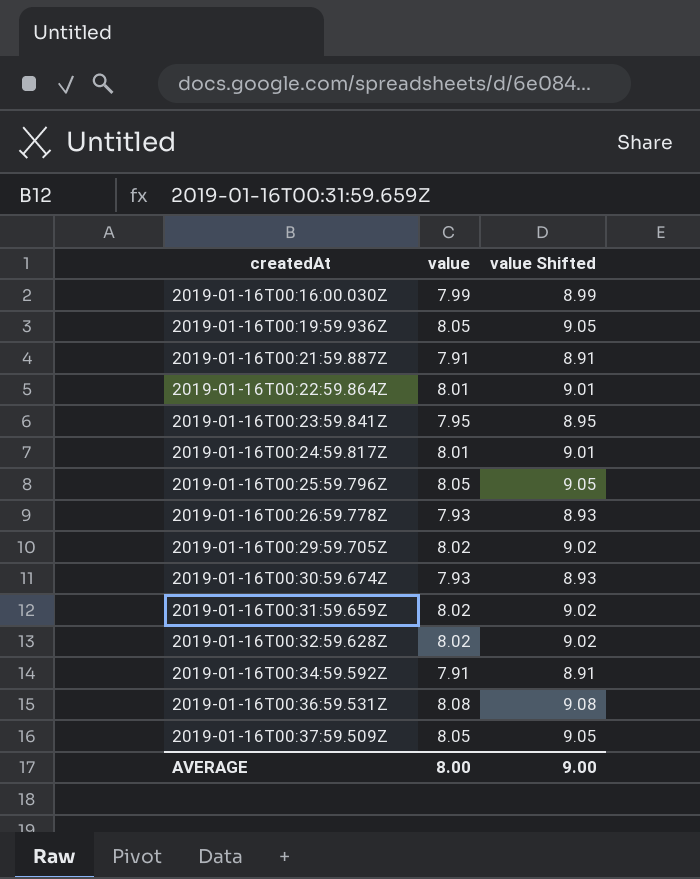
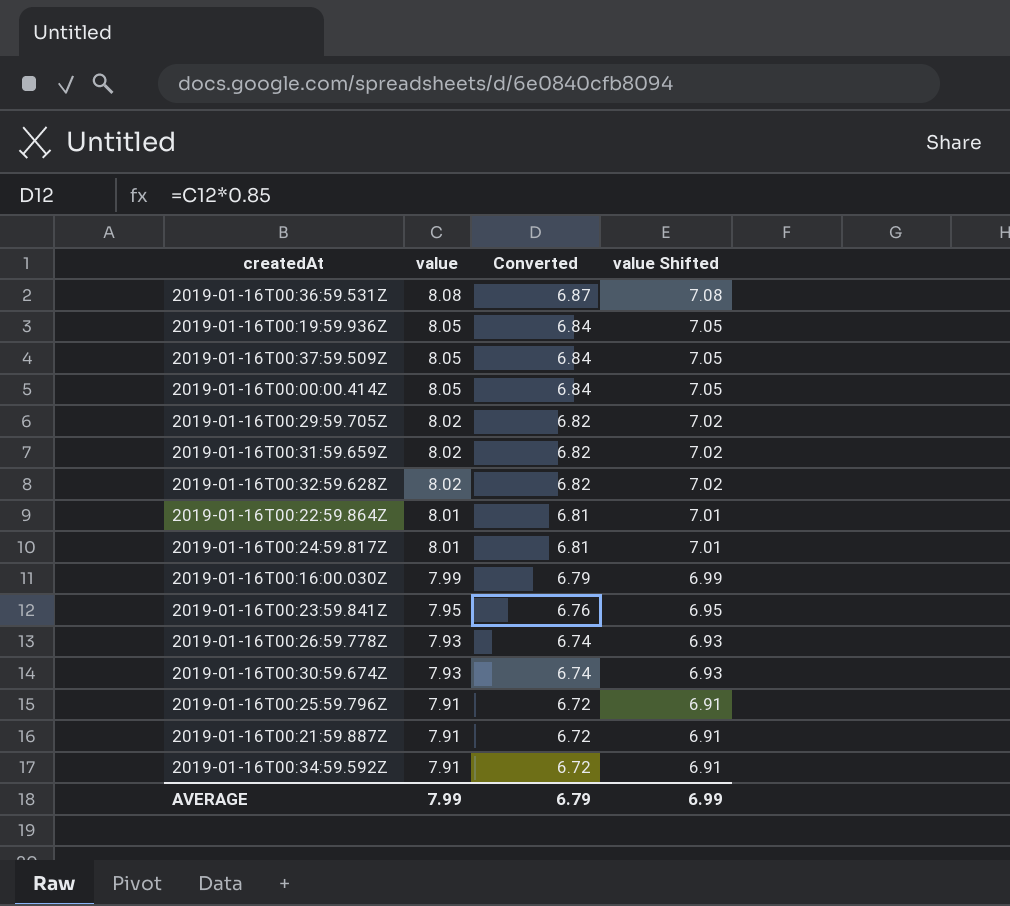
row order: createdAt ascending -> value descending
column Converted | formula: none -> [value] * 0.85
column value Shifted | formula: [value] + 1 -> [value] - 1
row 2019-01-16T00:00:00.414Z: none -> 8.05 | 6.84 | 7.05
2019-01-16T00:25:59.796Z | value: 8.05 -> 7.91
AVERAGE | value: 8.00 -> 7.99
AVERAGE | value Shifted: 9.00 -> 6.99

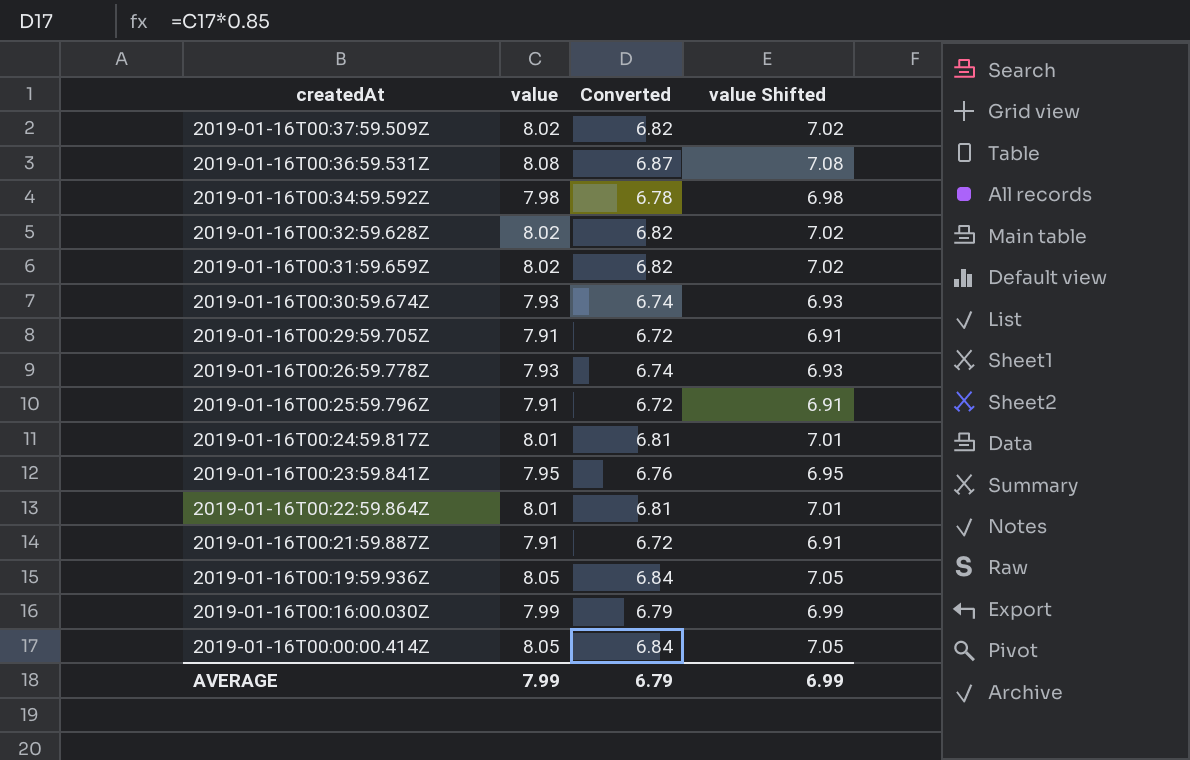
row order: value descending -> createdAt descending
2019-01-16T00:37:59.509Z | value: 8.05 -> 8.02
2019-01-16T00:37:59.509Z | Converted: 6.84 -> 6.82
2019-01-16T00:37:59.509Z | value Shifted: 7.05 -> 7.02
2019-01-16T00:34:59.592Z | value: 7.91 -> 7.98
2019-01-16T00:34:59.592Z | Converted: 6.72 -> 6.78
2019-01-16T00:34:59.592Z | value Shifted: 6.91 -> 6.98
2019-01-16T00:29:59.705Z | value: 8.02 -> 7.91
2019-01-16T00:29:59.705Z | Converted: 6.82 -> 6.72
2019-01-16T00:29:59.705Z | value Shifted: 7.02 -> 6.91

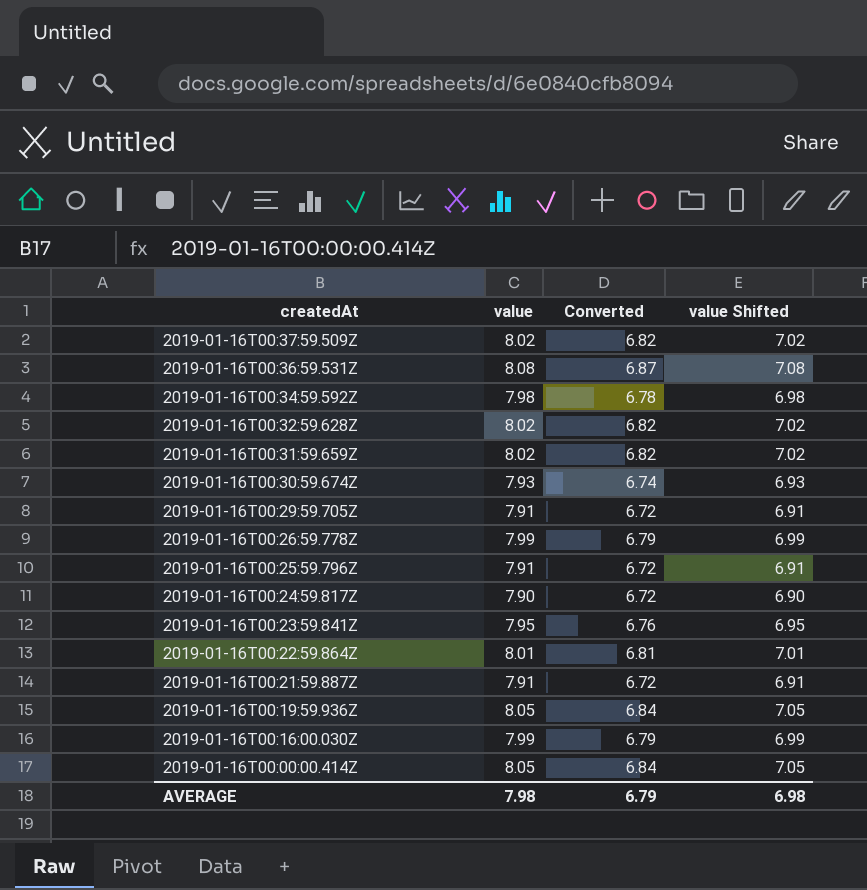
2019-01-16T00:26:59.778Z | value: 7.93 -> 7.99
2019-01-16T00:26:59.778Z | Converted: 6.74 -> 6.79
2019-01-16T00:26:59.778Z | value Shifted: 6.93 -> 6.99
2019-01-16T00:24:59.817Z | value: 8.01 -> 7.90
2019-01-16T00:24:59.817Z | Converted: 6.81 -> 6.72
2019-01-16T00:24:59.817Z | value Shifted: 7.01 -> 6.90
AVERAGE | value: 7.99 -> 7.98
AVERAGE | value Shifted: 6.99 -> 6.98

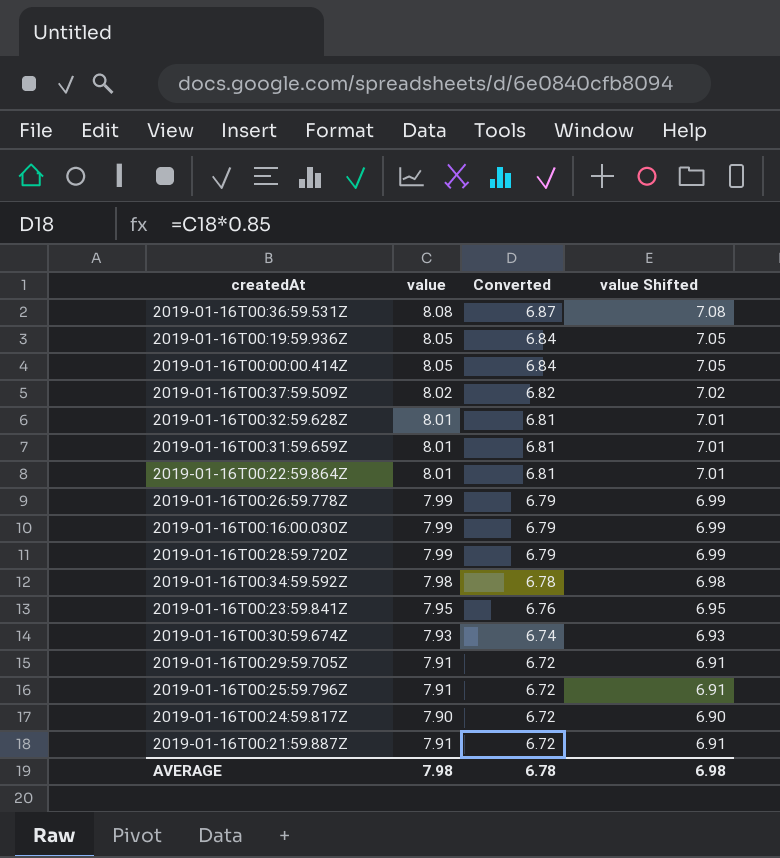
row order: createdAt descending -> Converted descending
2019-01-16T00:32:59.628Z | value: 8.02 -> 8.01
2019-01-16T00:32:59.628Z | Converted: 6.82 -> 6.81
2019-01-16T00:32:59.628Z | value Shifted: 7.02 -> 7.01
2019-01-16T00:31:59.659Z | value: 8.02 -> 8.01
2019-01-16T00:31:59.659Z | Converted: 6.82 -> 6.81
2019-01-16T00:31:59.659Z | value Shifted: 7.02 -> 7.01
row 2019-01-16T00:28:59.720Z: none -> 7.99 | 6.79 | 6.99
AVERAGE | Converted: 6.79 -> 6.78

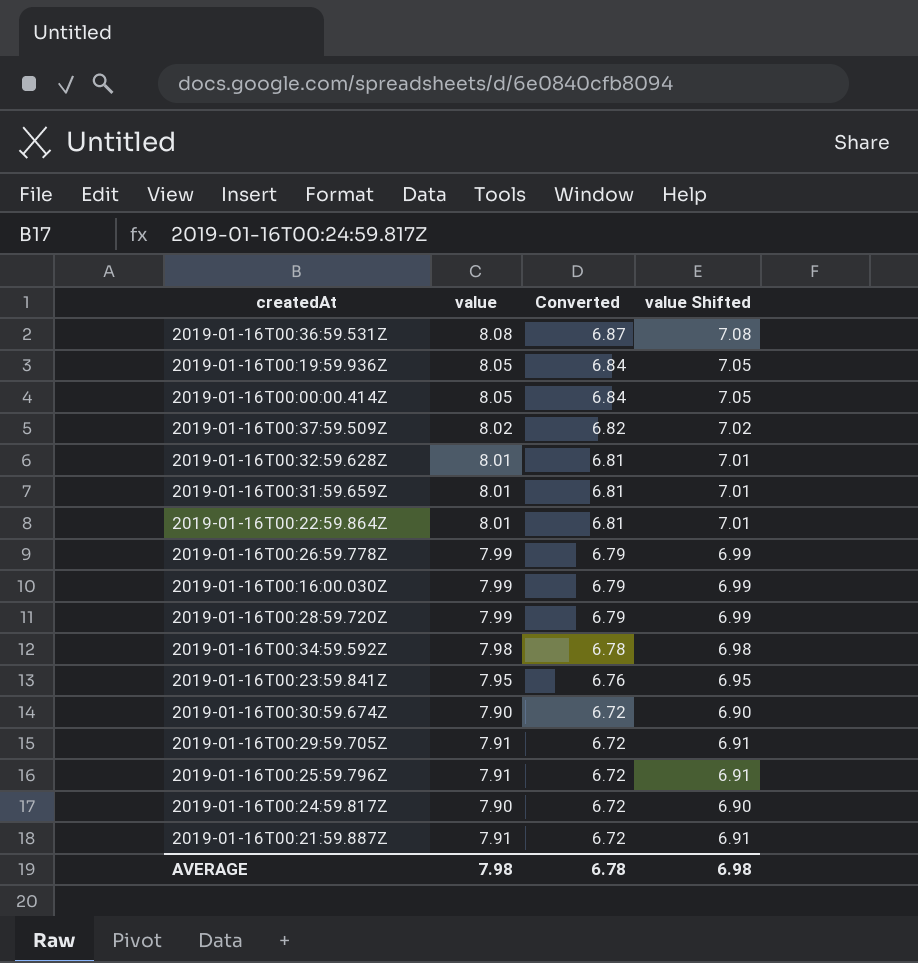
2019-01-16T00:30:59.674Z | value: 7.93 -> 7.90
2019-01-16T00:30:59.674Z | Converted: 6.74 -> 6.72
2019-01-16T00:30:59.674Z | value Shifted: 6.93 -> 6.90

